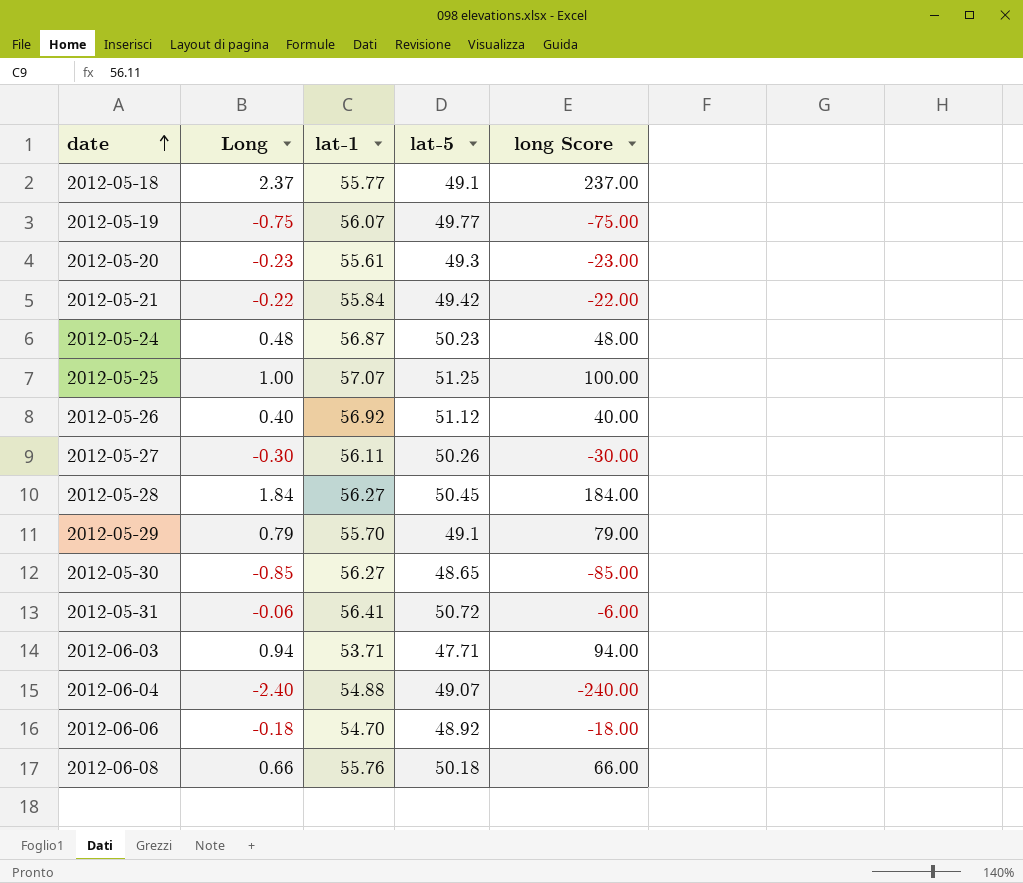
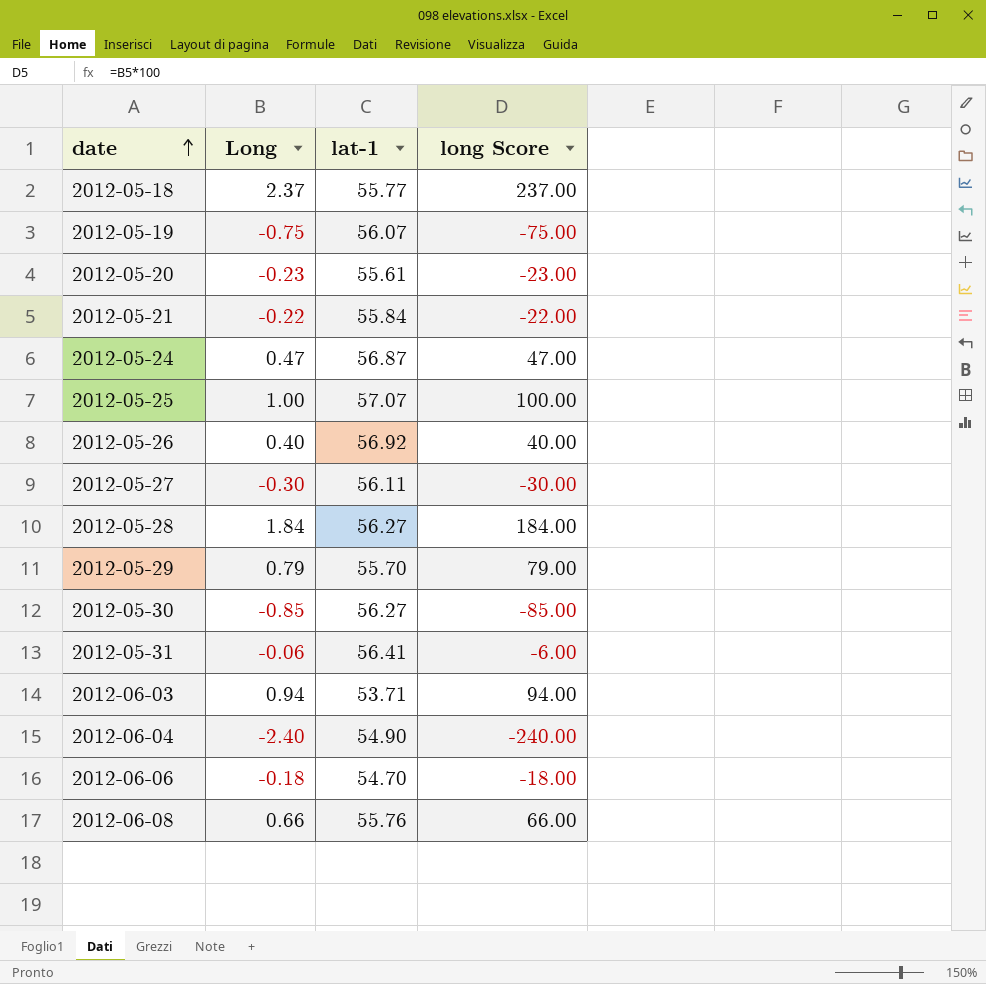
column lat-5 | position: 4 -> none
2012-05-24 | Long: 0.48 -> 0.47
2012-05-24 | long Score: 48.00 -> 47.00
2012-06-04 | lat-1: 54.88 -> 54.90

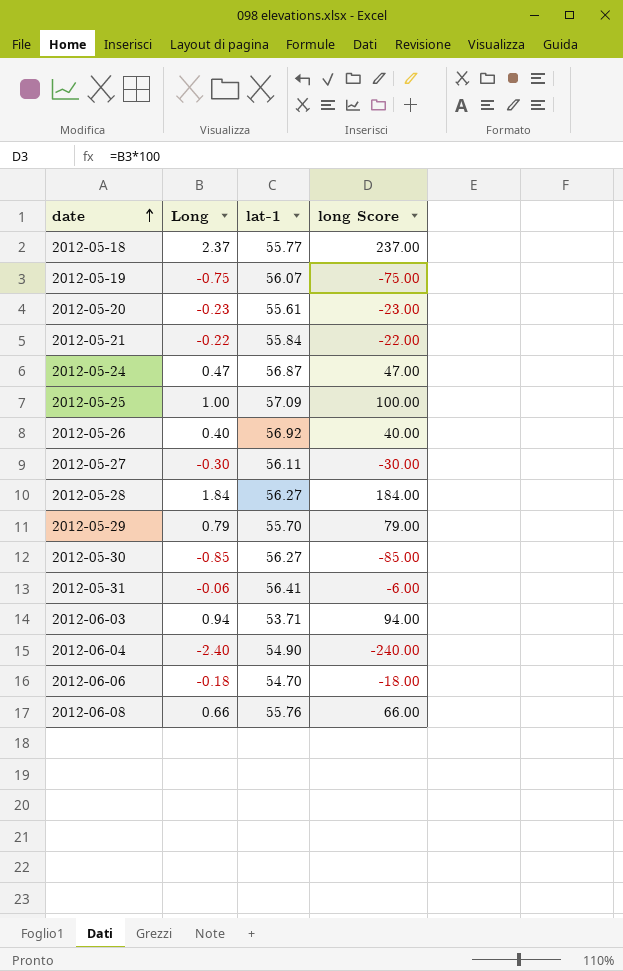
2012-05-25 | lat-1: 57.07 -> 57.09

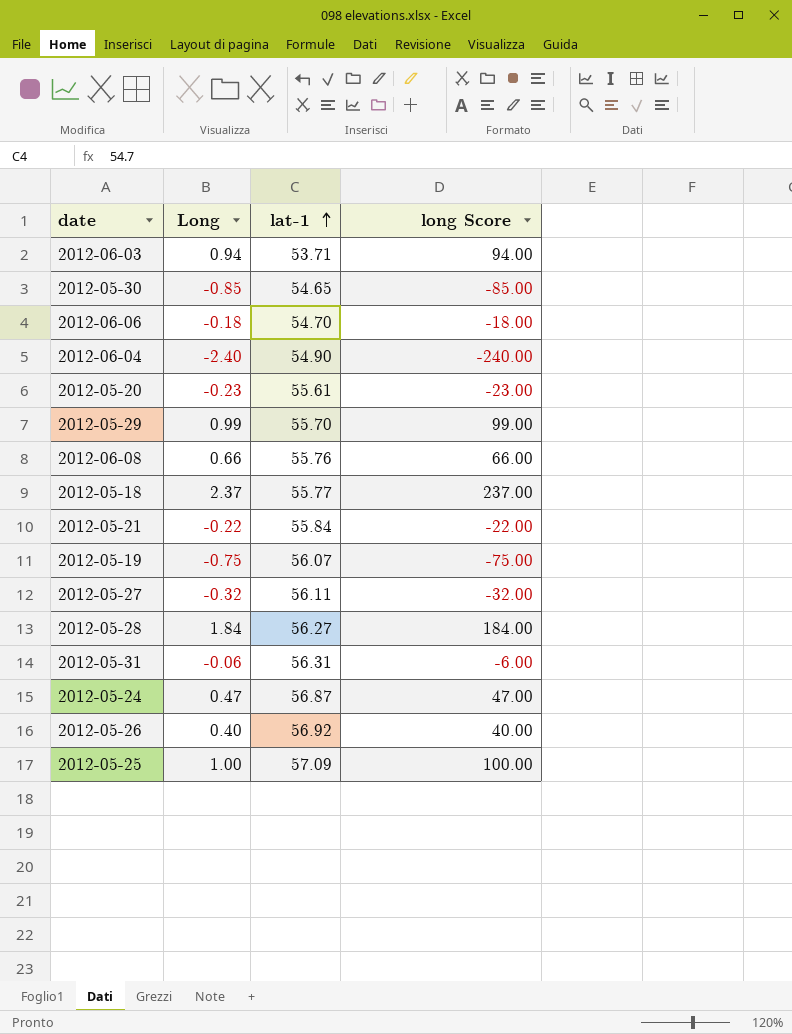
row order: date ascending -> lat-1 ascending
2012-05-30 | lat-1: 56.27 -> 54.65
2012-05-29 | Long: 0.79 -> 0.99
2012-05-29 | long Score: 79.00 -> 99.00
2012-05-27 | Long: -0.30 -> -0.32
2012-05-27 | long Score: -30.00 -> -32.00
2012-05-31 | lat-1: 56.41 -> 56.31

